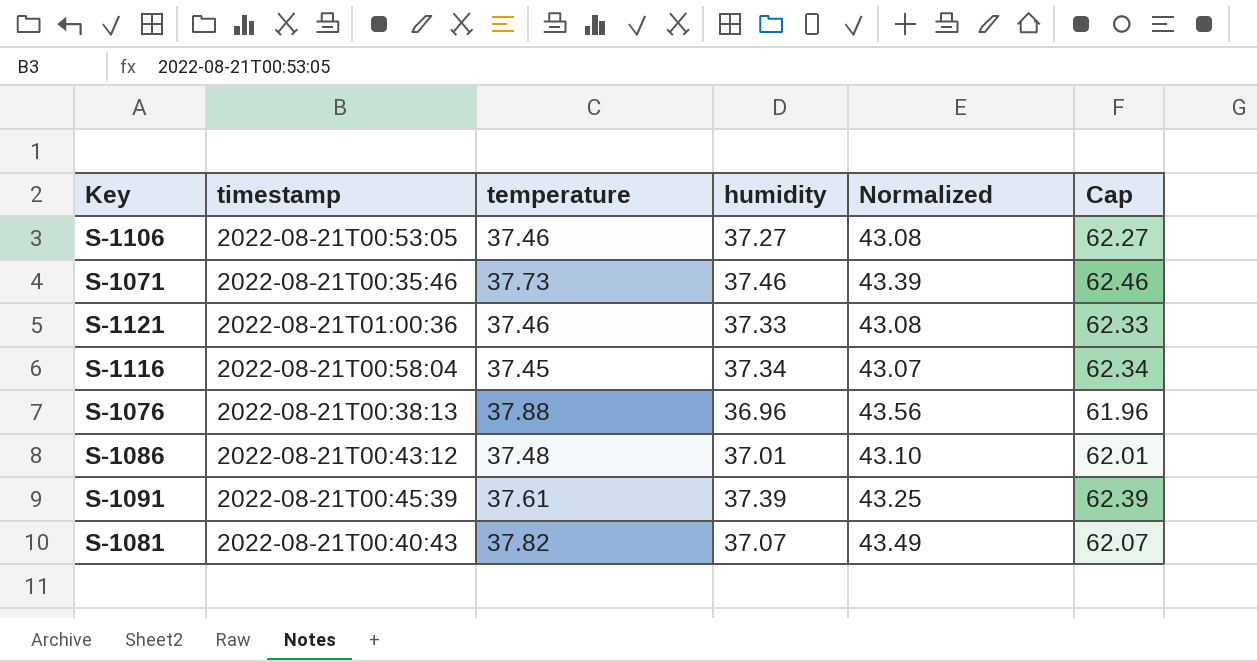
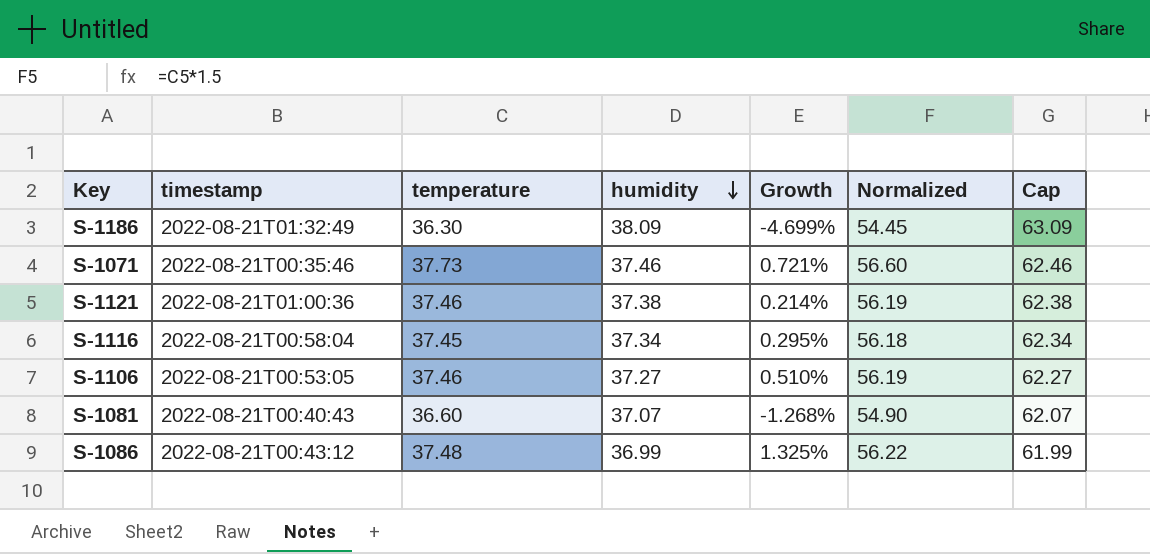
row order: none -> humidity descending
column Growth | formula: none -> ([temperature] - [humidity]) / [humidity]
column Normalized | formula: [temperature] * 1.15 -> [temperature] * 1.5
row S-1076: 2022-08-21T00:38:13 | 37.88 | 36.96 | 43.56 | 61.96 -> none
row S-1091: 2022-08-21T00:45:39 | 37.61 | 37.39 | 43.25 | 62.39 -> none
row S-1186: none -> 2022-08-21T01:32:49 | 36.30 | 38.09 | -4.699% | 54.45 | 63.09
S-1121 | humidity: 37.33 -> 37.38
S-1121 | Cap: 62.33 -> 62.38
S-1081 | temperature: 37.82 -> 36.60
S-1086 | humidity: 37.01 -> 36.99
S-1086 | Cap: 62.01 -> 61.99

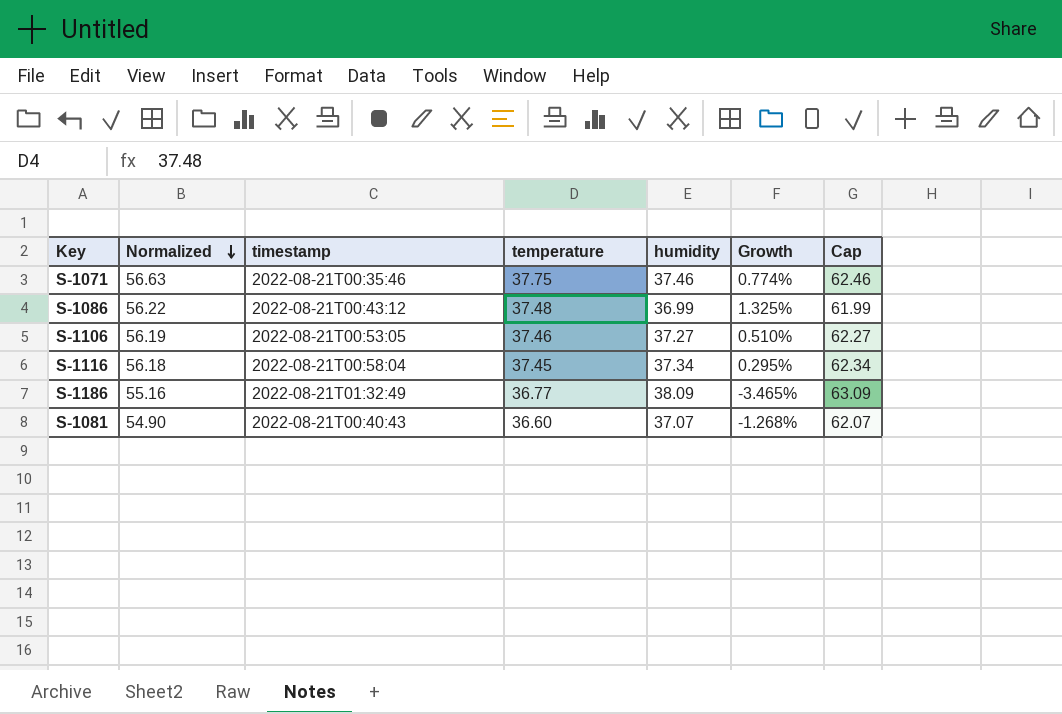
row order: humidity descending -> Normalized descending
column Normalized | position: 6 -> 2
row S-1121: 2022-08-21T01:00:36 | 37.46 | 37.38 | 0.214% | 56.19 | 62.38 -> none
S-1071 | Normalized: 56.60 -> 56.63
S-1071 | temperature: 37.73 -> 37.75
S-1071 | Growth: 0.721% -> 0.774%
S-1186 | Normalized: 54.45 -> 55.16
S-1186 | temperature: 36.30 -> 36.77
S-1186 | Growth: -4.699% -> -3.465%

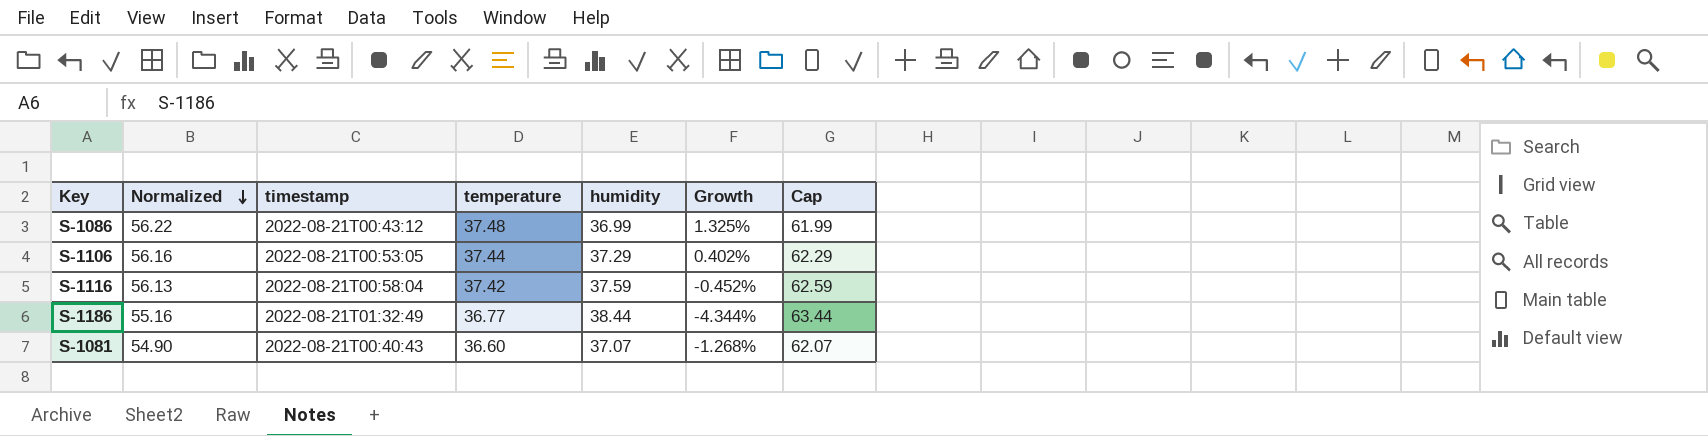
row S-1071: 56.63 | 2022-08-21T00:35:46 | 37.75 | 37.46 | 0.774% | 62.46 -> none
S-1106 | Normalized: 56.19 -> 56.16
S-1106 | temperature: 37.46 -> 37.44
S-1106 | humidity: 37.27 -> 37.29
S-1106 | Growth: 0.510% -> 0.402%
S-1106 | Cap: 62.27 -> 62.29
S-1116 | Normalized: 56.18 -> 56.13
S-1116 | temperature: 37.45 -> 37.42
S-1116 | humidity: 37.34 -> 37.59
S-1116 | Growth: 0.295% -> -0.452%
S-1116 | Cap: 62.34 -> 62.59
S-1186 | humidity: 38.09 -> 38.44
S-1186 | Growth: -3.465% -> -4.344%
S-1186 | Cap: 63.09 -> 63.44

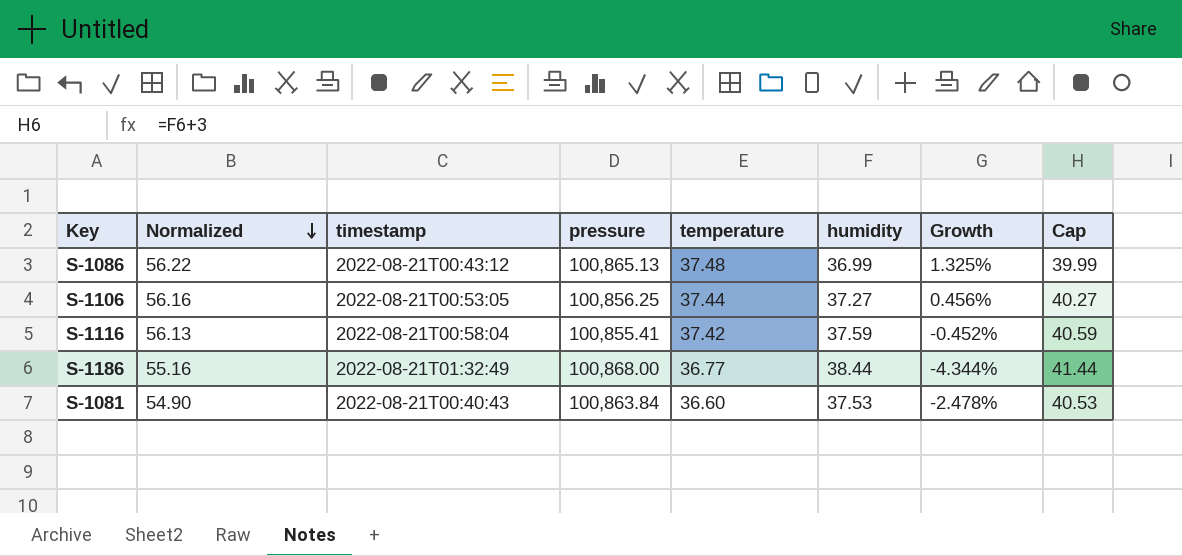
column pressure | position: none -> 4
column Cap | formula: [humidity] + 25 -> [humidity] + 3
S-1106 | humidity: 37.29 -> 37.27
S-1106 | Growth: 0.402% -> 0.456%
S-1081 | humidity: 37.07 -> 37.53
S-1081 | Growth: -1.268% -> -2.478%

